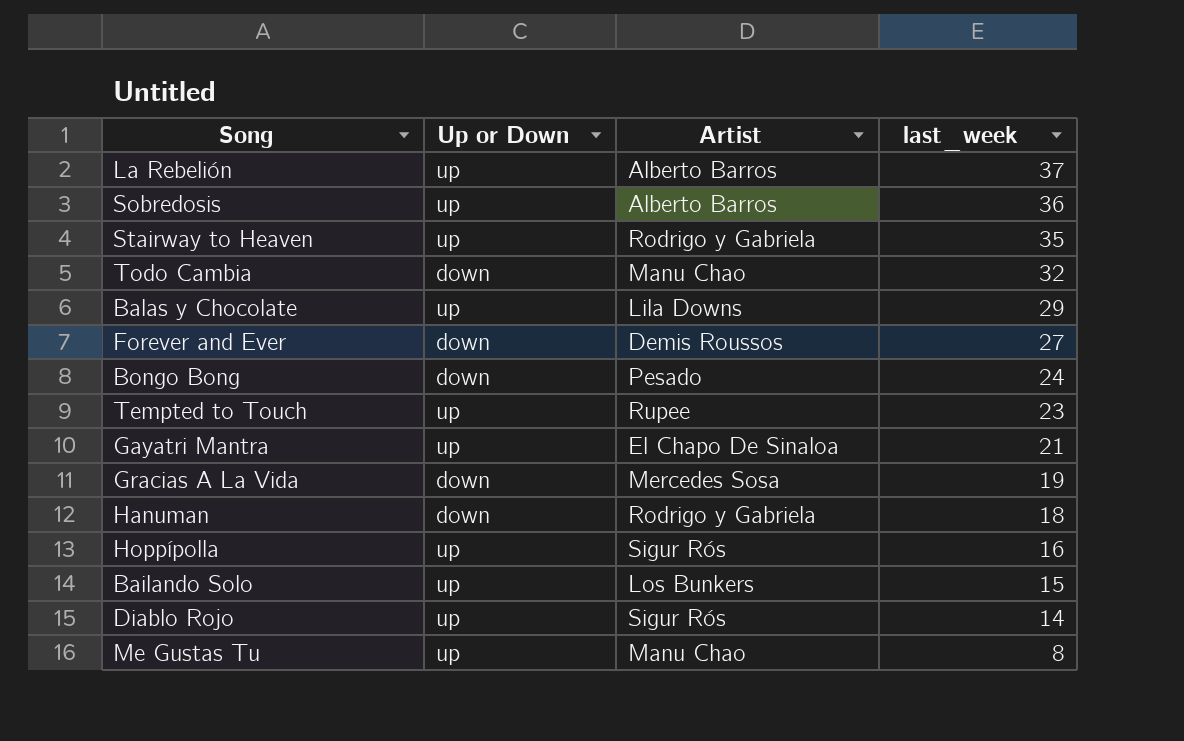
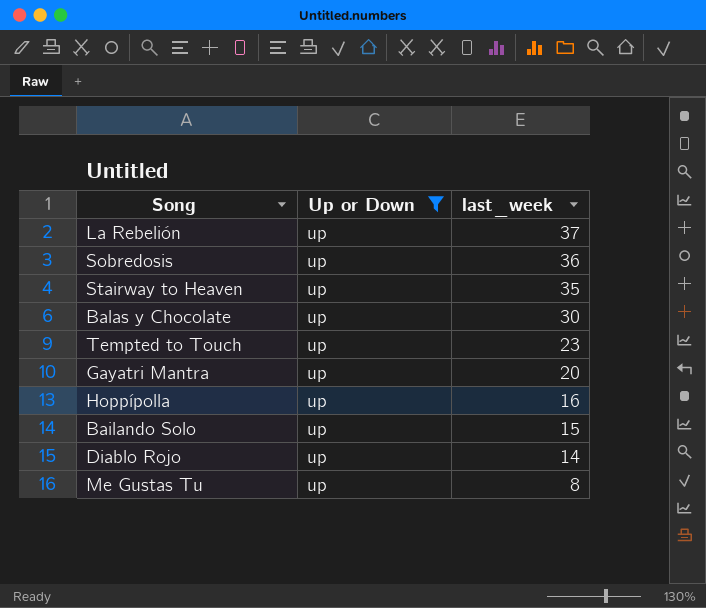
filter: none -> Up or Down = up
column Artist | position: 3 -> none
Balas y Chocolate | last_week: 29 -> 30
Gayatri Mantra | last_week: 21 -> 20

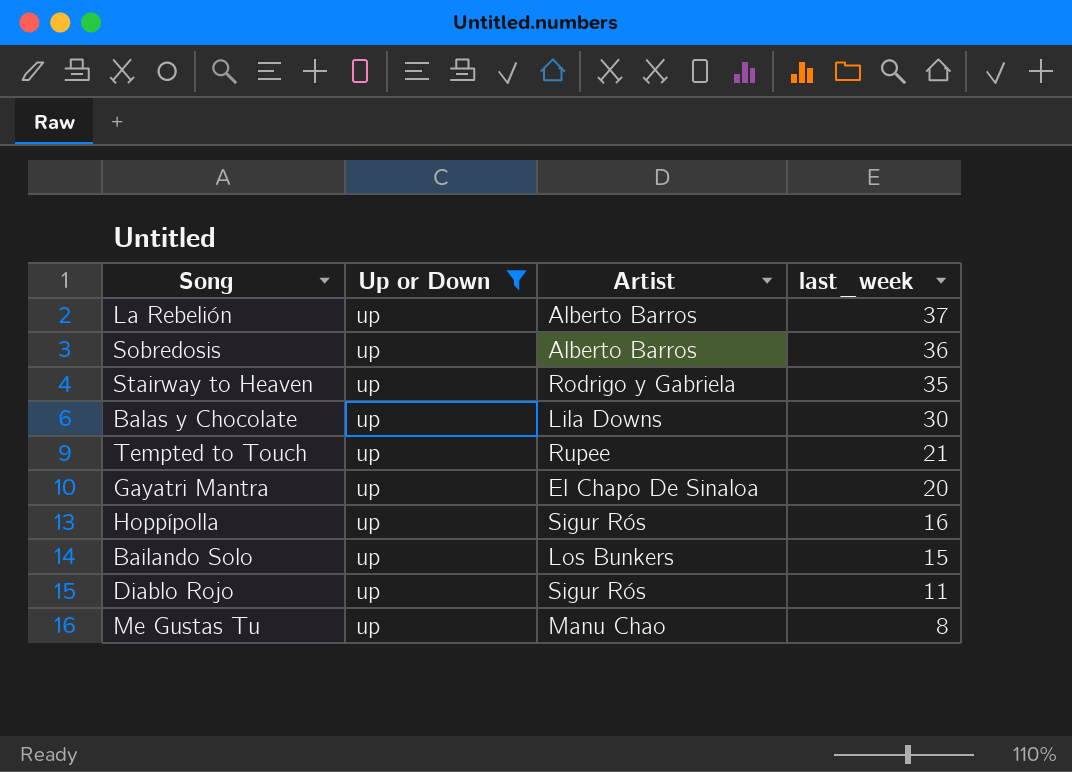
column Artist | position: none -> 3
Tempted to Touch | last_week: 23 -> 21
Diablo Rojo | last_week: 14 -> 11

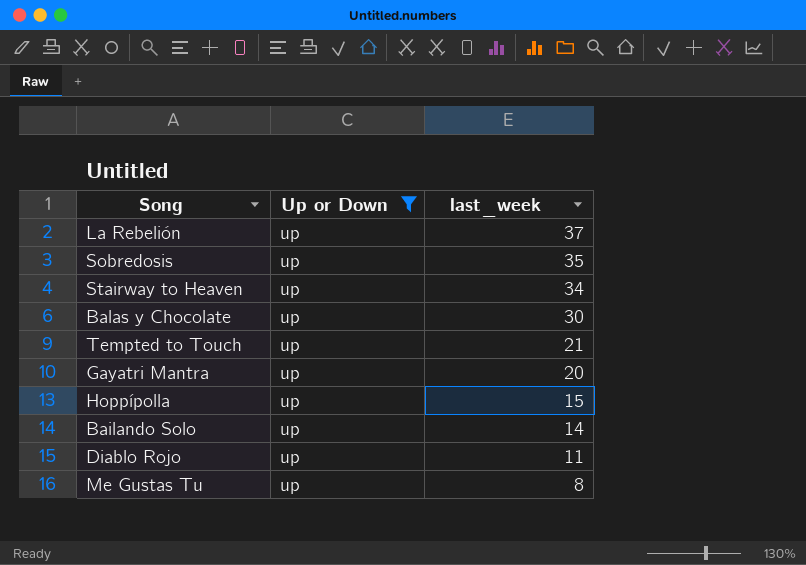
column Artist | position: 3 -> none
Sobredosis | last_week: 36 -> 35
Stairway to Heaven | last_week: 35 -> 34
Hoppípolla | last_week: 16 -> 15
Bailando Solo | last_week: 15 -> 14

